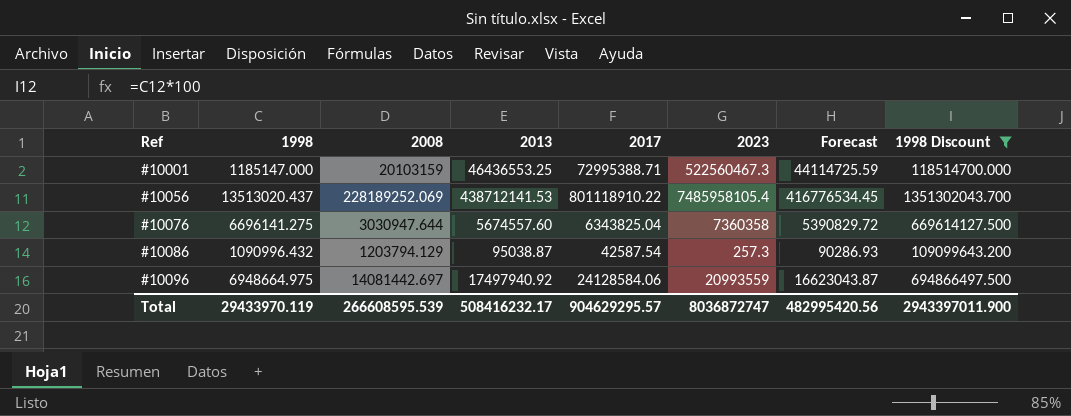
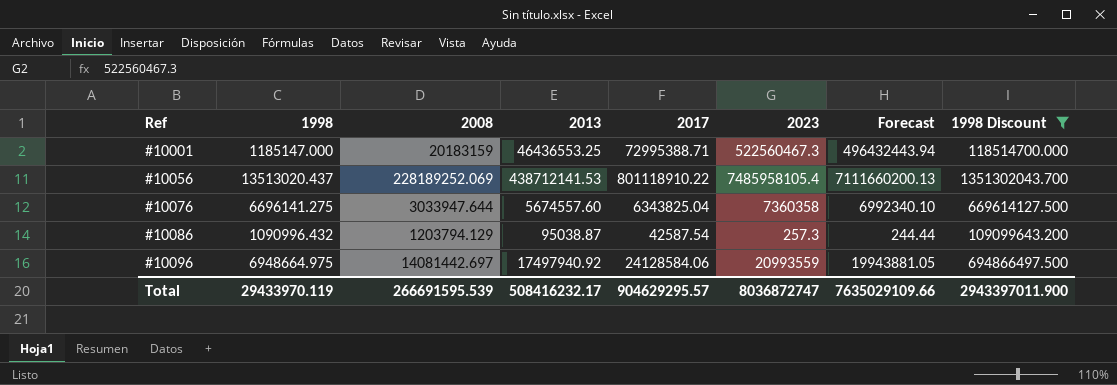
column Forecast | formula: [2013] * 0.95 -> [2023] * 0.95
#10001 | 2008: 20103159 -> 20183159
#10076 | 2008: 3030947.644 -> 3033947.644
Total | 2008: 266608595.539 -> 266691595.539
Total | Forecast: 482995420.56 -> 7635029109.66

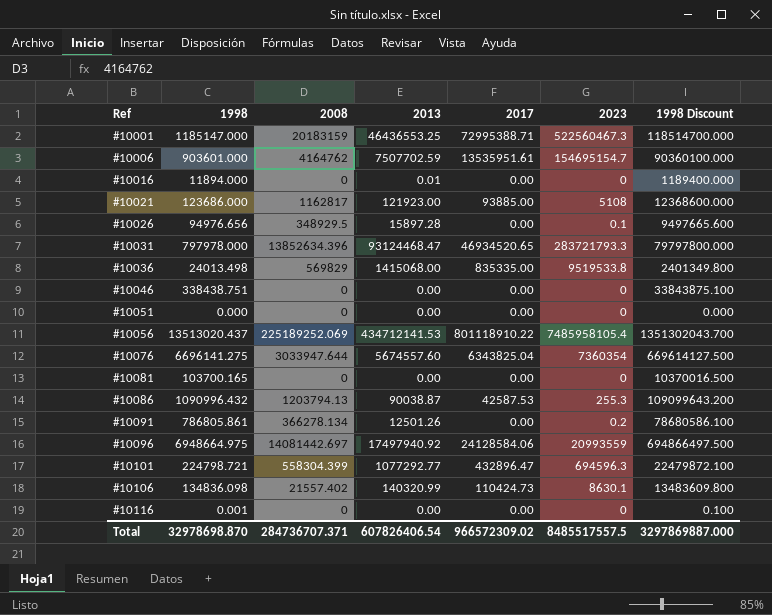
filter: 1998 Discount >= 109099643.200 -> none
column Forecast | formula: [2023] * 0.95 -> none
#10056 | 2008: 228189252.069 -> 225189252.069
#10056 | 2013: 438712141.53 -> 434712141.53
#10076 | 2023: 7360358 -> 7360354
#10086 | 2008: 1203794.129 -> 1203794.13
#10086 | 2013: 95038.87 -> 90038.87
#10086 | 2017: 42587.54 -> 42587.53
#10086 | 2023: 257.3 -> 255.3
Total | 1998: 29433970.119 -> 32978698.870
Total | 2008: 266691595.539 -> 284736707.371
Total | 2013: 508416232.17 -> 607826406.54
Total | 2017: 904629295.57 -> 966572309.02
Total | 2023: 8036872747 -> 8485517557.5
Total | 1998 Discount: 2943397011.900 -> 3297869887.000

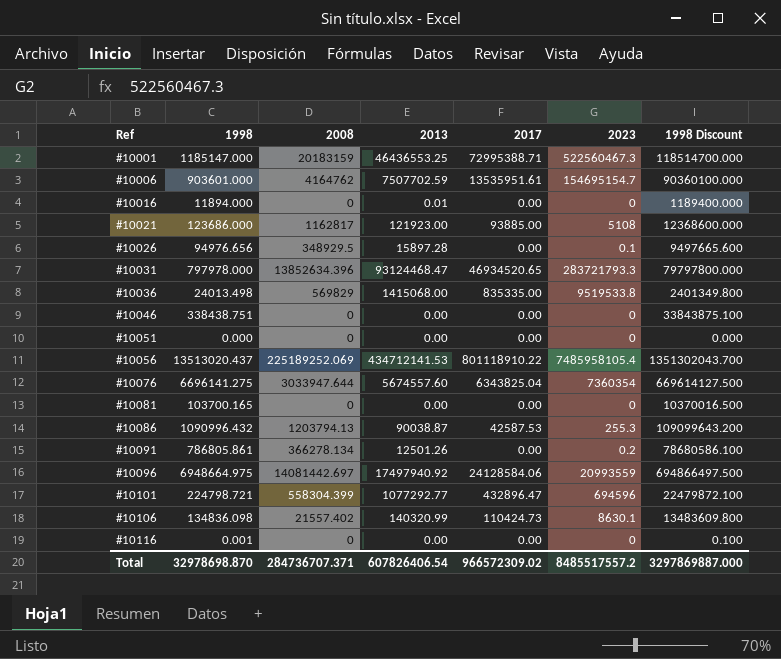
#10101 | 2023: 694596.3 -> 694596
Total | 2023: 8485517557.5 -> 8485517557.2

